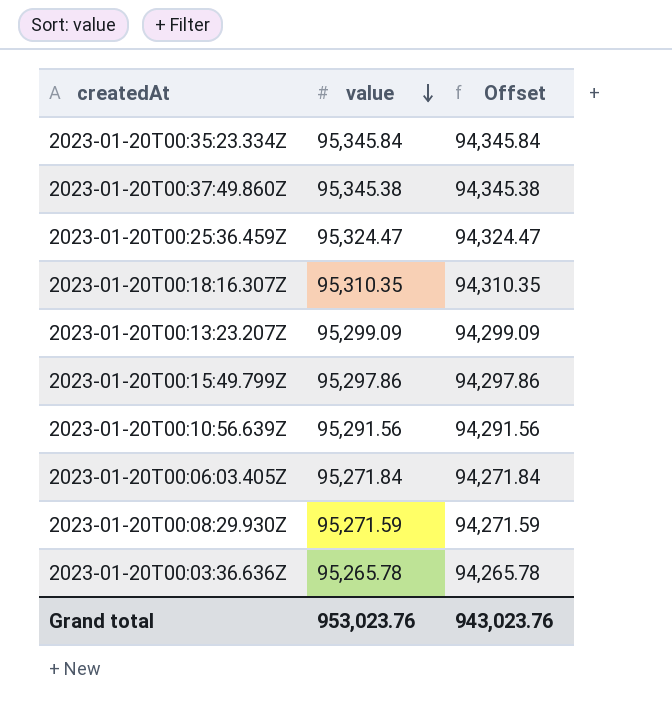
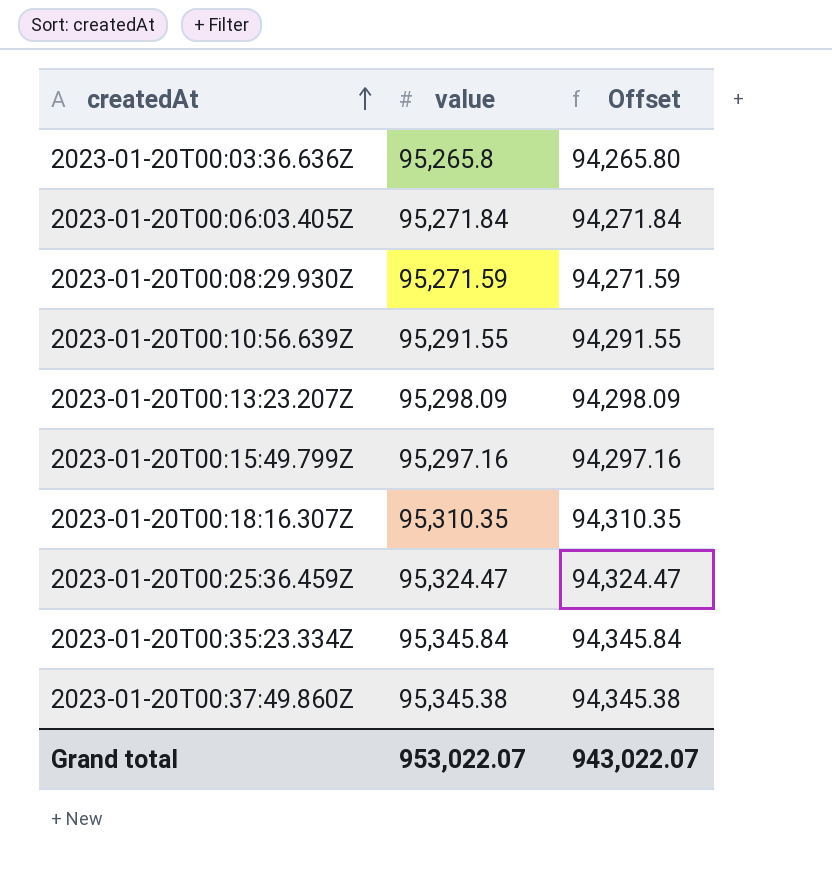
row order: value descending -> createdAt ascending
2023-01-20T00:03:36.636Z | value: 95,265.78 -> 95,265.8
2023-01-20T00:03:36.636Z | Offset: 94,265.78 -> 94,265.80
2023-01-20T00:10:56.639Z | value: 95,291.56 -> 95,291.55
2023-01-20T00:10:56.639Z | Offset: 94,291.56 -> 94,291.55
2023-01-20T00:13:23.207Z | value: 95,299.09 -> 95,298.09
2023-01-20T00:13:23.207Z | Offset: 94,299.09 -> 94,298.09
2023-01-20T00:15:49.799Z | value: 95,297.86 -> 95,297.16
2023-01-20T00:15:49.799Z | Offset: 94,297.86 -> 94,297.16
Grand total | value: 953,023.76 -> 953,022.07
Grand total | Offset: 943,023.76 -> 943,022.07

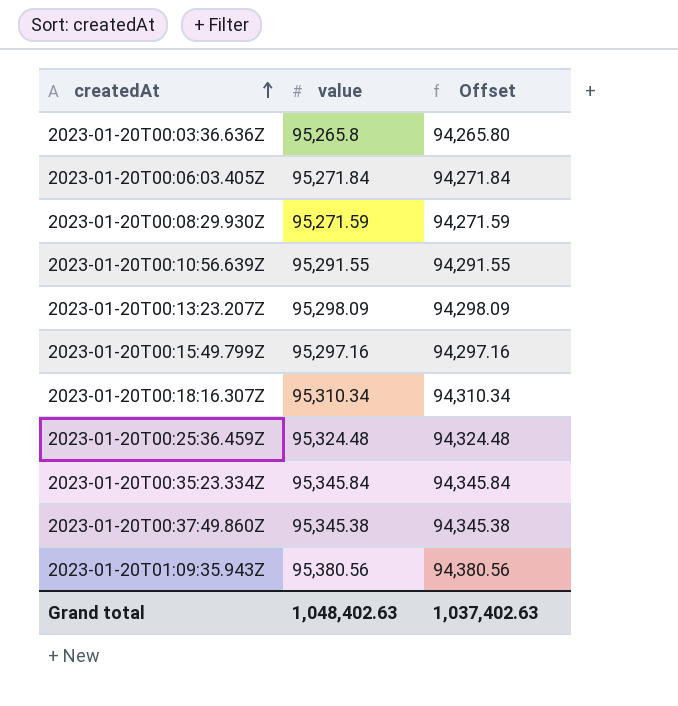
2023-01-20T00:18:16.307Z | value: 95,310.35 -> 95,310.34
2023-01-20T00:18:16.307Z | Offset: 94,310.35 -> 94,310.34
2023-01-20T00:25:36.459Z | value: 95,324.47 -> 95,324.48
2023-01-20T00:25:36.459Z | Offset: 94,324.47 -> 94,324.48
row 2023-01-20T01:09:35.943Z: none -> 95,380.56 | 94,380.56
Grand total | value: 953,022.07 -> 1,048,402.63
Grand total | Offset: 943,022.07 -> 1,037,402.63

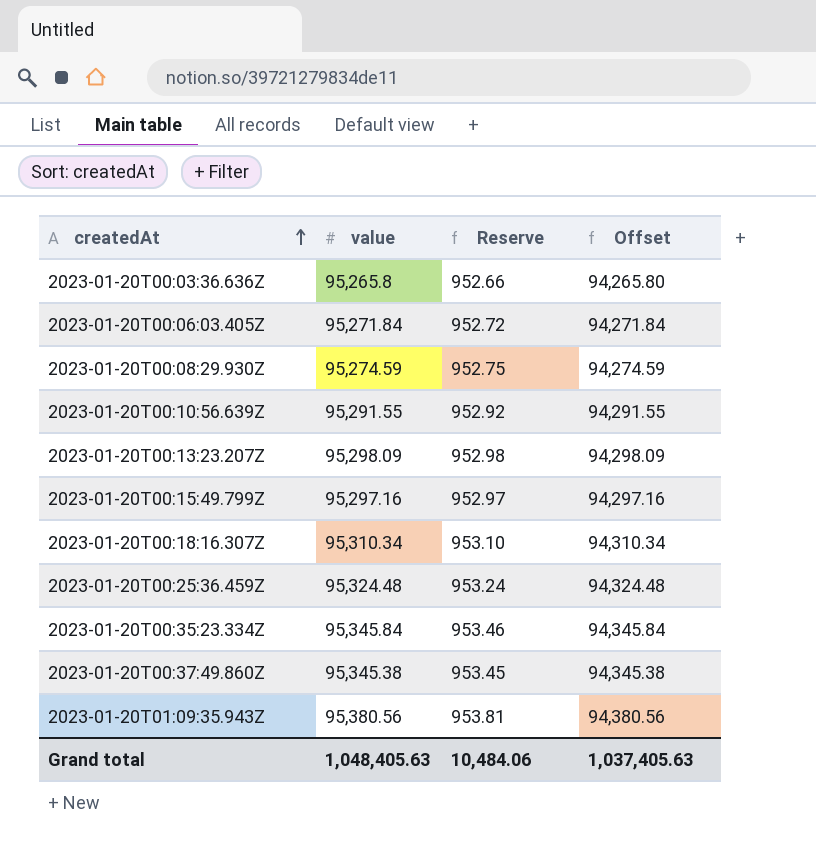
column Reserve | formula: none -> [value] * 0.01
2023-01-20T00:08:29.930Z | value: 95,271.59 -> 95,274.59
2023-01-20T00:08:29.930Z | Offset: 94,271.59 -> 94,274.59
Grand total | value: 1,048,402.63 -> 1,048,405.63
Grand total | Offset: 1,037,402.63 -> 1,037,405.63

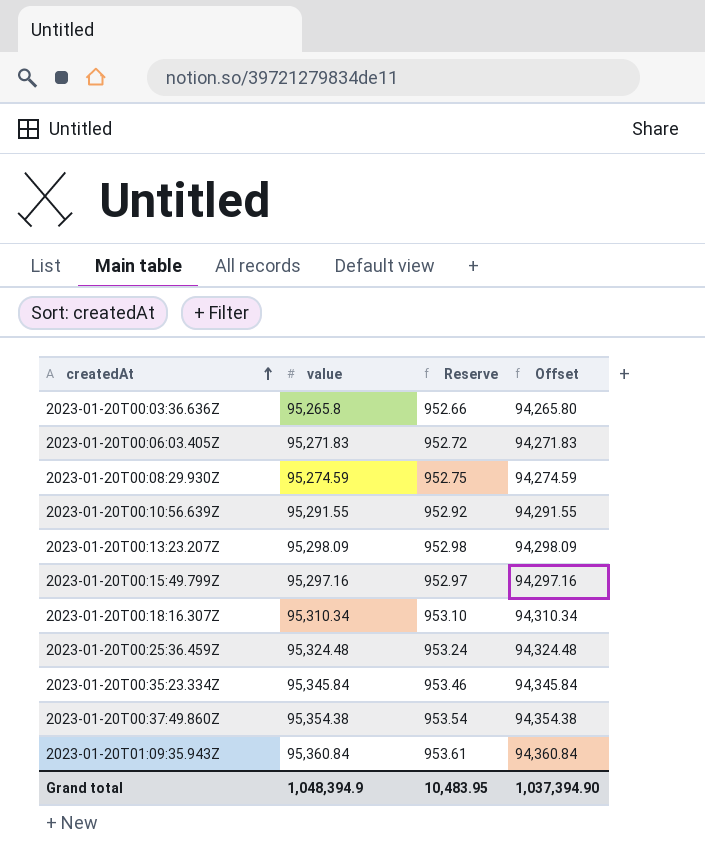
2023-01-20T00:06:03.405Z | value: 95,271.84 -> 95,271.83
2023-01-20T00:06:03.405Z | Offset: 94,271.84 -> 94,271.83
2023-01-20T00:37:49.860Z | value: 95,345.38 -> 95,354.38
2023-01-20T00:37:49.860Z | Reserve: 953.45 -> 953.54
2023-01-20T00:37:49.860Z | Offset: 94,345.38 -> 94,354.38
2023-01-20T01:09:35.943Z | value: 95,380.56 -> 95,360.84
2023-01-20T01:09:35.943Z | Reserve: 953.81 -> 953.61
2023-01-20T01:09:35.943Z | Offset: 94,380.56 -> 94,360.84
Grand total | value: 1,048,405.63 -> 1,048,394.9
Grand total | Reserve: 10,484.06 -> 10,483.95
Grand total | Offset: 1,037,405.63 -> 1,037,394.90

